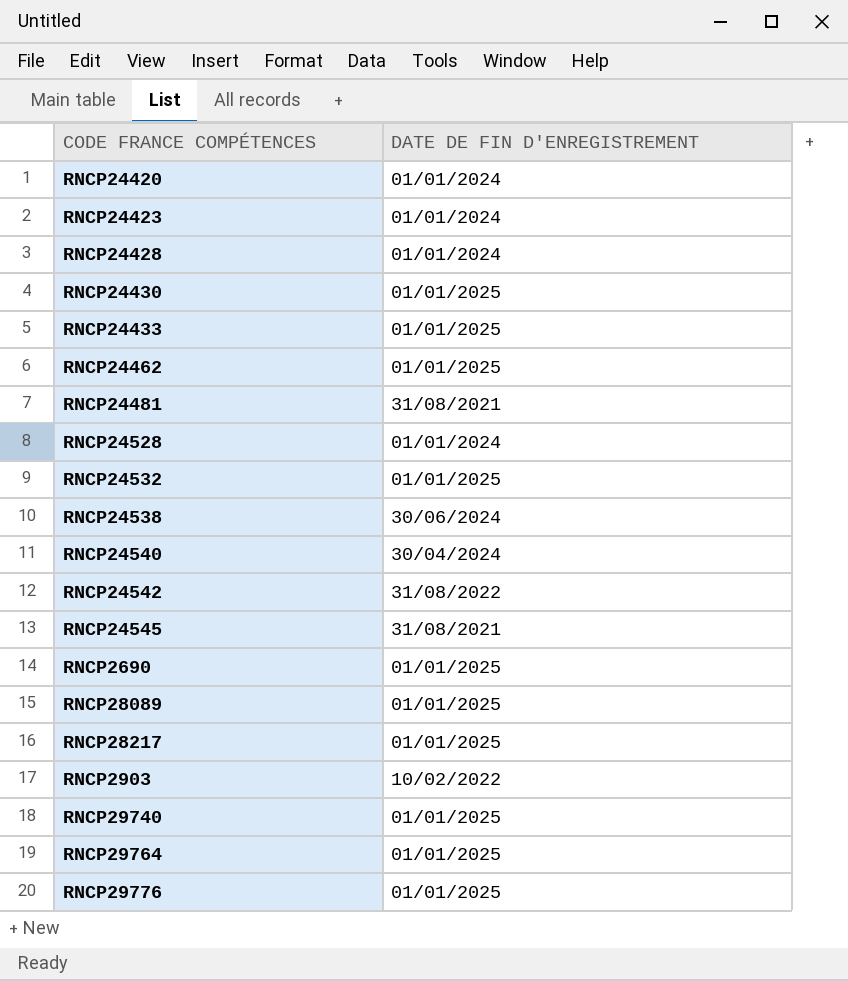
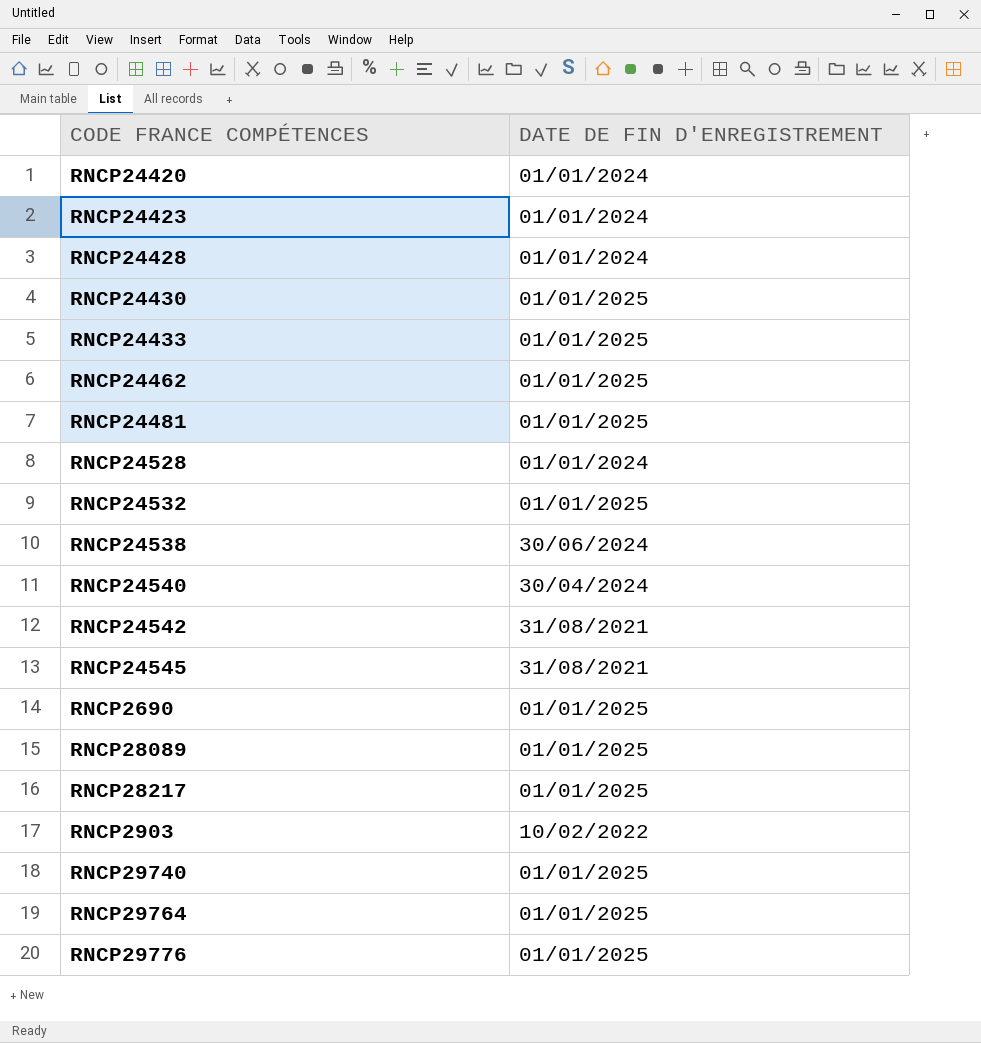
RNCP24481 | DATE DE FIN D'ENREGISTREMENT: 31/08/2021 -> 01/01/2025
RNCP24542 | DATE DE FIN D'ENREGISTREMENT: 31/08/2022 -> 31/08/2021

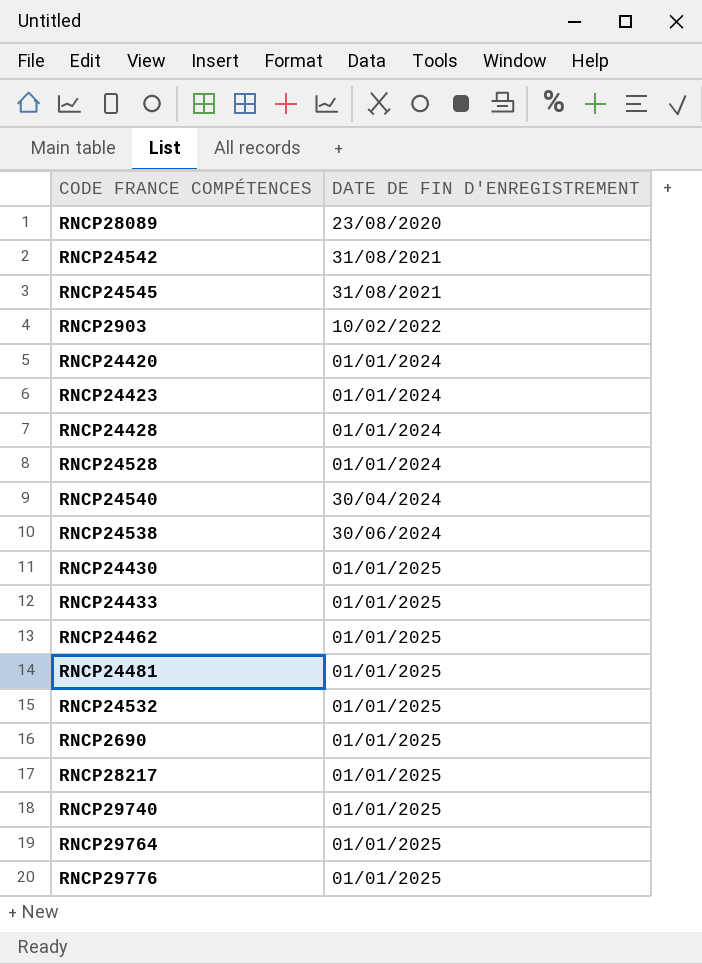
row order: none -> DATE DE FIN D'ENREGISTREMENT ascending
RNCP28089 | DATE DE FIN D'ENREGISTREMENT: 01/01/2025 -> 23/08/2020

